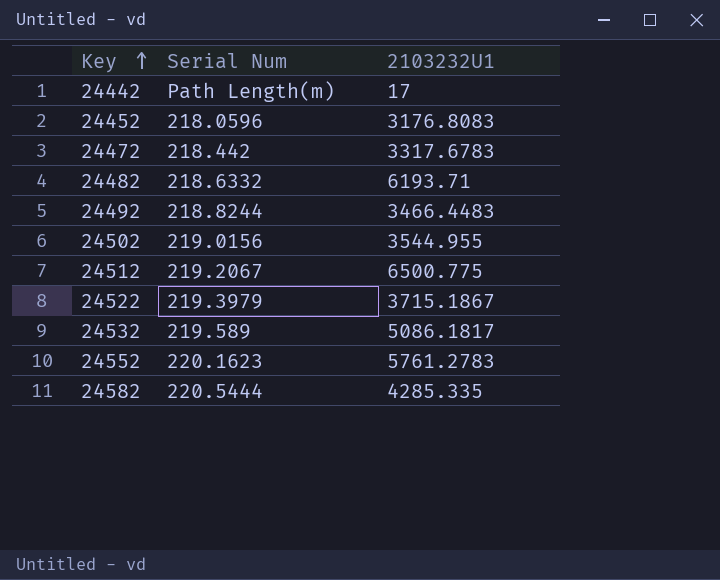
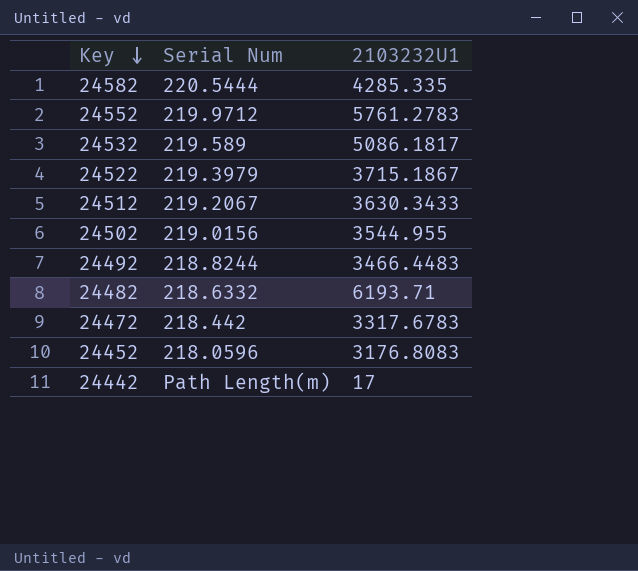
row order: Key ascending -> Key descending
24552 | Serial Num: 220.1623 -> 219.9712
24512 | 2103232U1: 6500.775 -> 3630.3433

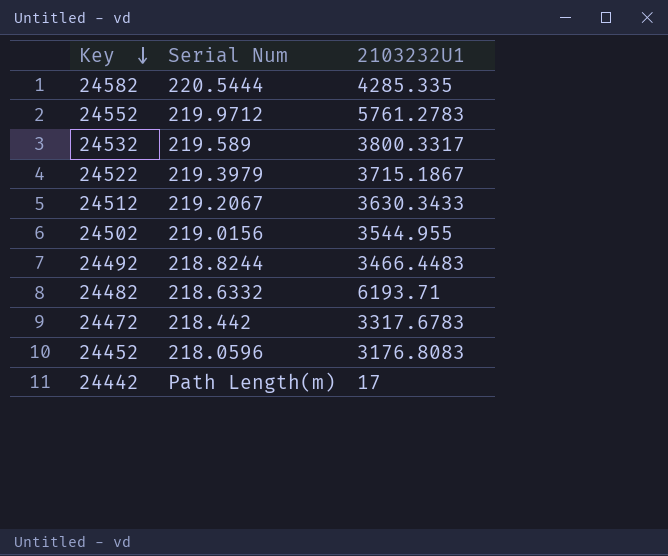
24532 | 2103232U1: 5086.1817 -> 3800.3317

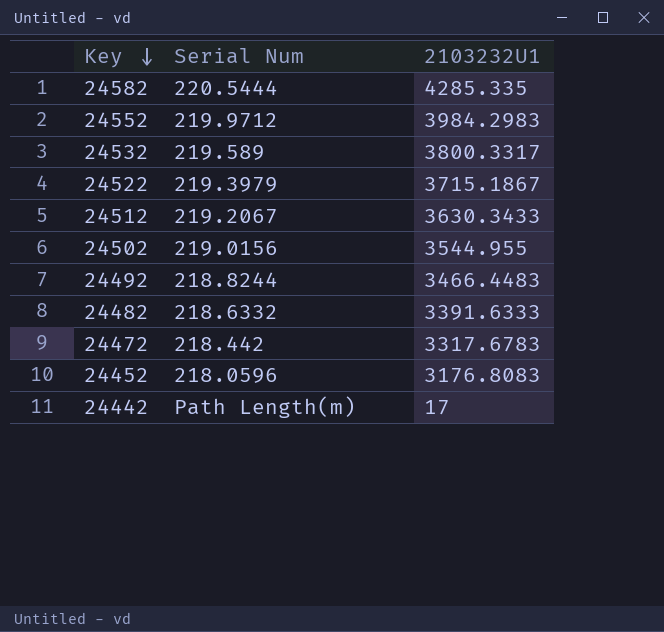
24552 | 2103232U1: 5761.2783 -> 3984.2983
24482 | 2103232U1: 6193.71 -> 3391.6333

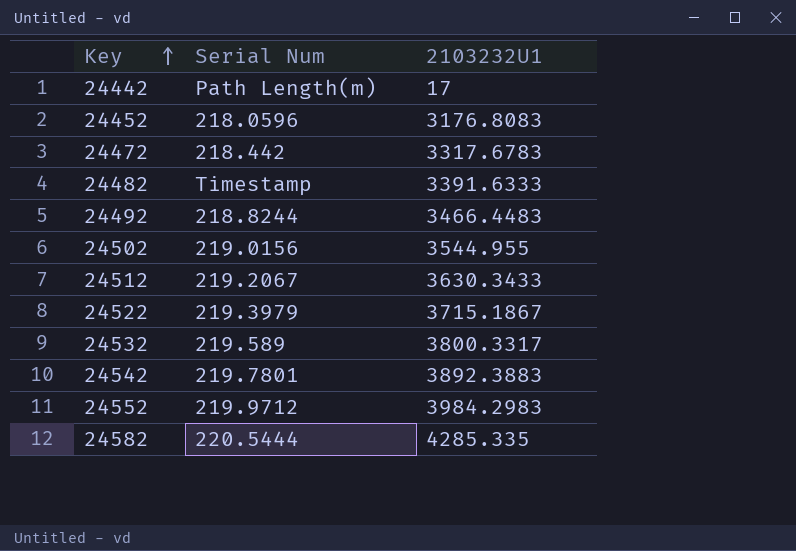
row order: Key descending -> Key ascending
24482 | Serial Num: 218.6332 -> Timestamp
row 24542: none -> 219.7801 | 3892.3883

